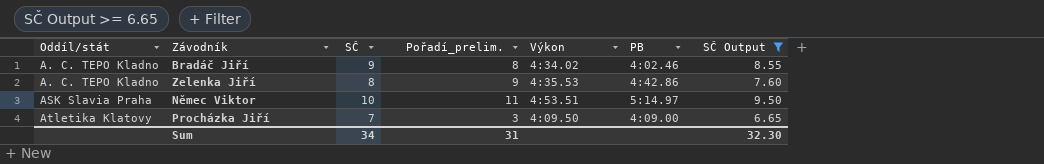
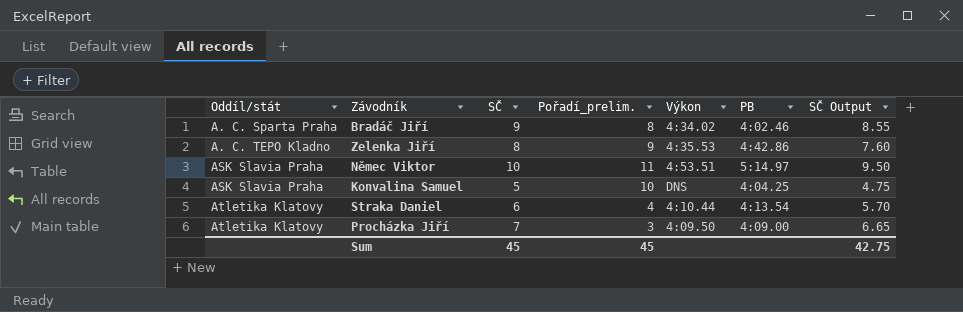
filter: SČ Output >= 6.65 -> none
Bradáč Jiří | Oddíl/stát: A. C. TEPO Kladno -> A. C. Sparta Praha
Sum | SČ: 34 -> 45
Sum | Pořadí_prelim.: 31 -> 45
Sum | SČ Output: 32.30 -> 42.75

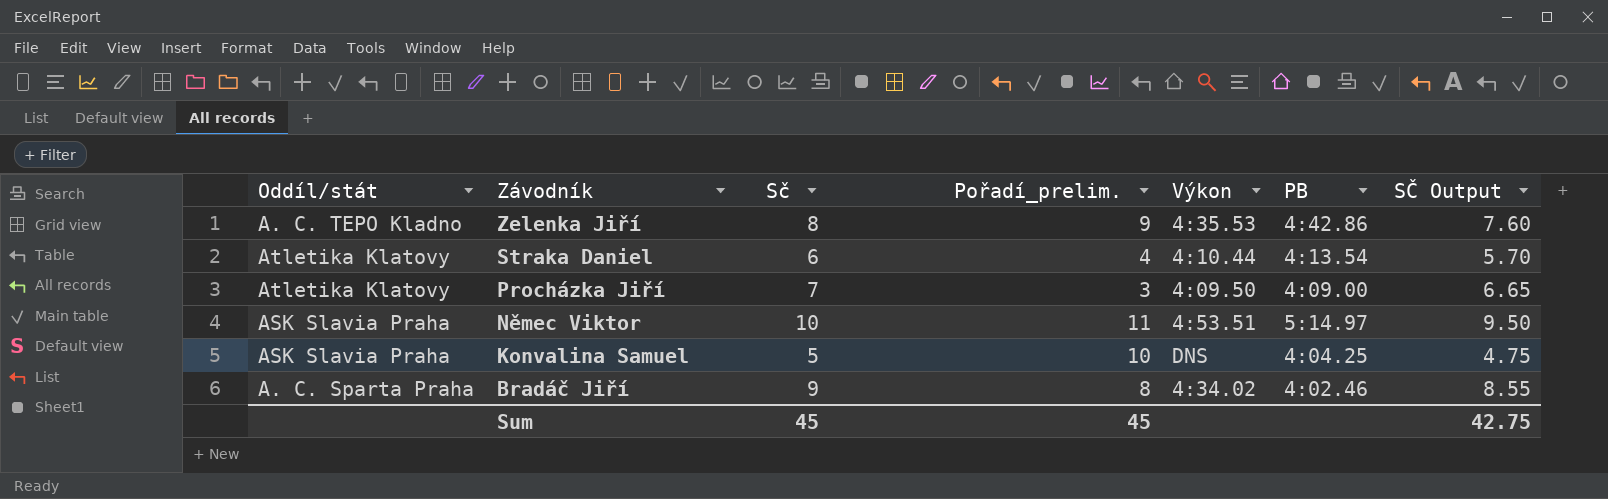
row order: Oddíl/stát ascending -> Závodník descending
column name: SČ -> Sč

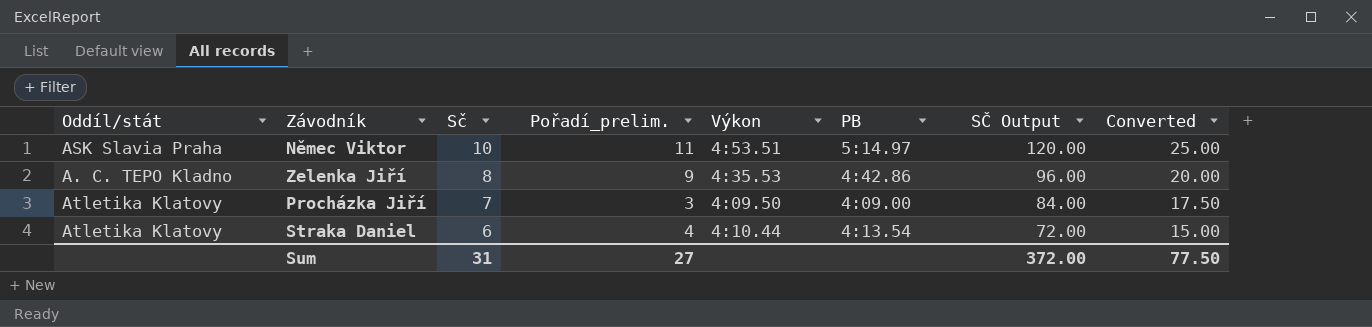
row order: Závodník descending -> Sč descending
column SČ Output | formula: [Sč] * 0.95 -> [Sč] * 12
column Converted | formula: none -> [Sč] * 2.5
row Konvalina Samuel: ASK Slavia Praha | 5 | 10 | DNS | 4:04.25 | 4.75 -> none
row Bradáč Jiří: A. C. Sparta Praha | 9 | 8 | 4:34.02 | 4:02.46 | 8.55 -> none
Sum | Sč: 45 -> 31
Sum | Pořadí_prelim.: 45 -> 27
Sum | SČ Output: 42.75 -> 372.00

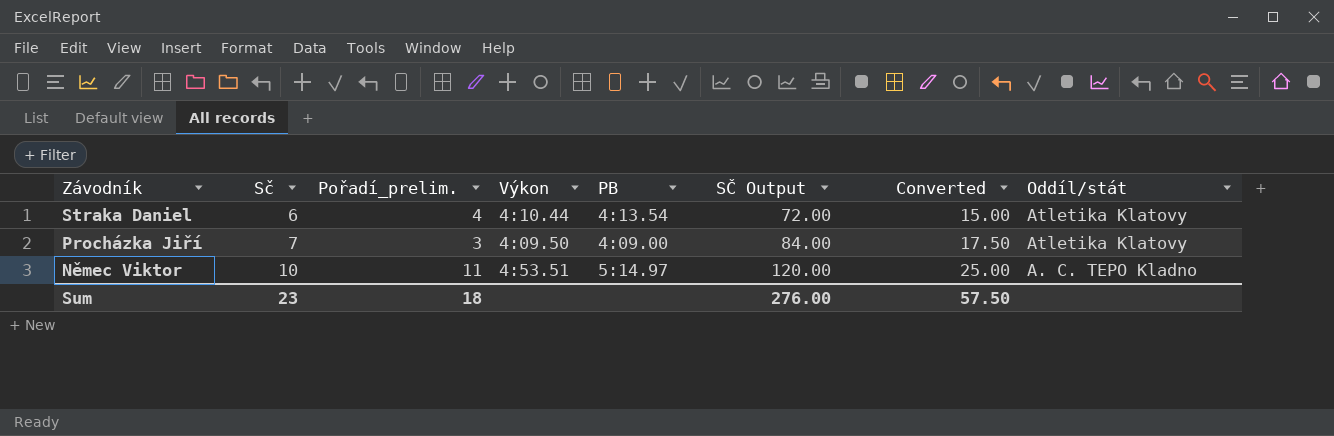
row order: Sč descending -> Závodník descending
column Oddíl/stát | position: 1 -> 8
row Zelenka Jiří: A. C. TEPO Kladno | 8 | 9 | 4:35.53 | 4:42.86 | 96.00 | 20.00 -> none
Němec Viktor | Oddíl/stát: ASK Slavia Praha -> A. C. TEPO Kladno
Sum | Sč: 31 -> 23
Sum | Pořadí_prelim.: 27 -> 18
Sum | SČ Output: 372.00 -> 276.00
Sum | Converted: 77.50 -> 57.50

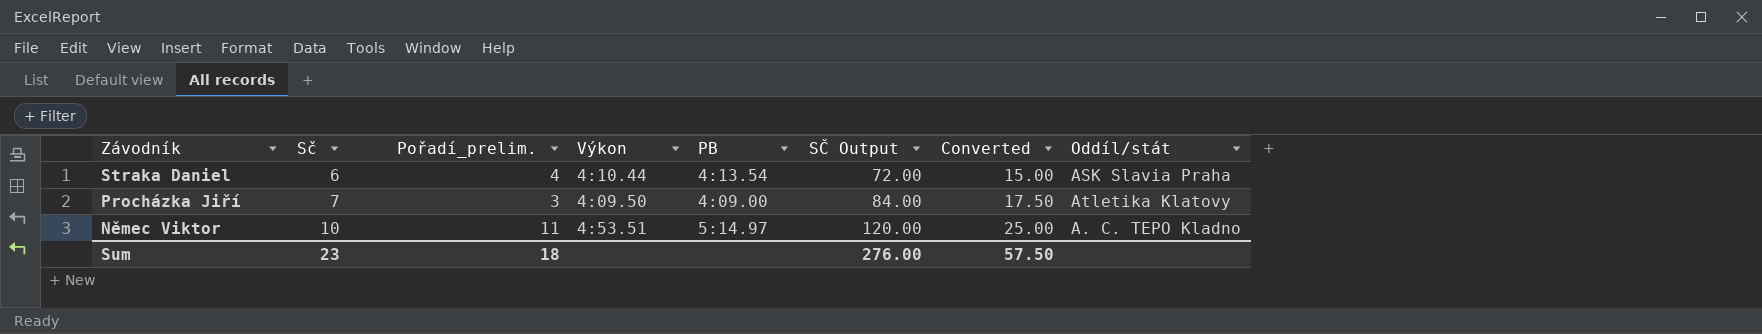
Straka Daniel | Oddíl/stát: Atletika Klatovy -> ASK Slavia Praha

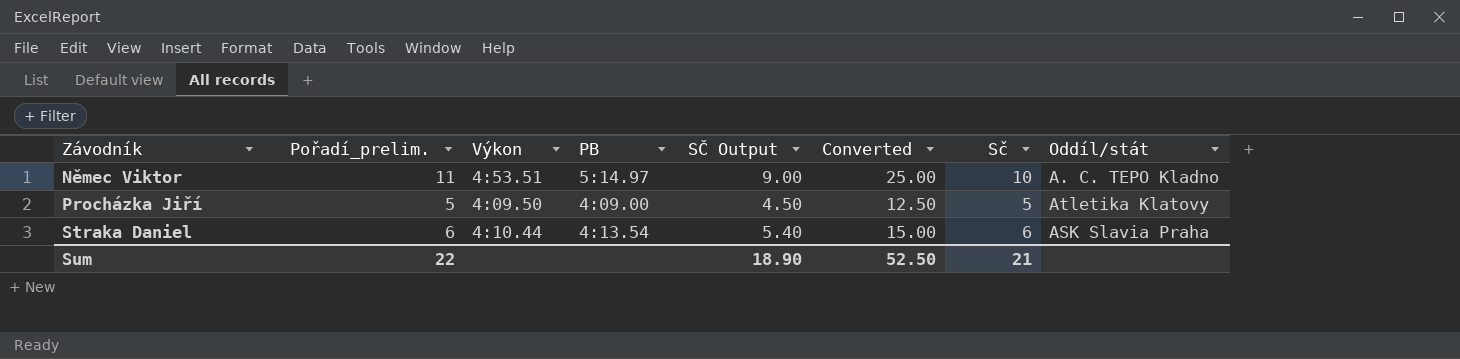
row order: Závodník descending -> Závodník ascending
column SČ Output | formula: [Sč] * 12 -> [Sč] * 0.9
column Sč | position: 2 -> 7
Procházka Jiří | Pořadí_prelim.: 3 -> 5
Procházka Jiří | Converted: 17.50 -> 12.50
Procházka Jiří | Sč: 7 -> 5
Straka Daniel | Pořadí_prelim.: 4 -> 6
Sum | Pořadí_prelim.: 18 -> 22
Sum | SČ Output: 276.00 -> 18.90
Sum | Converted: 57.50 -> 52.50
Sum | Sč: 23 -> 21

